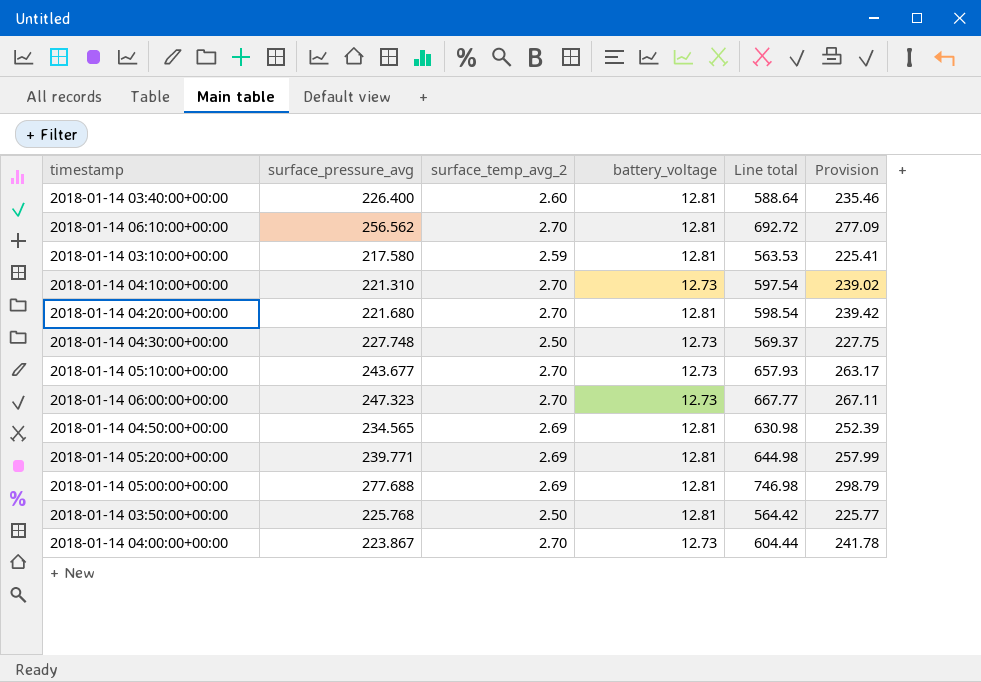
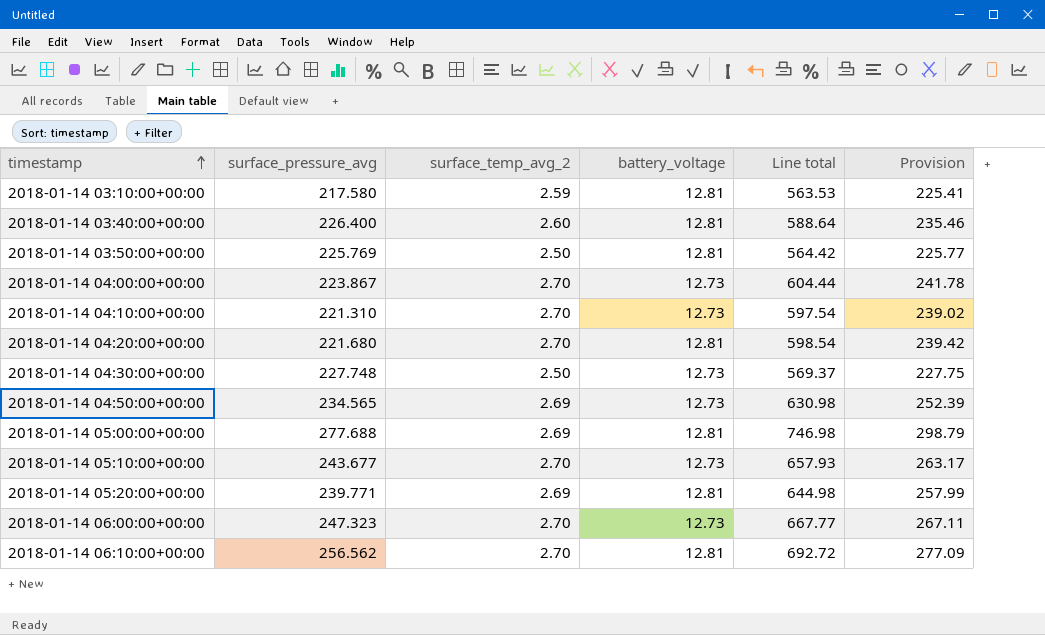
row order: none -> timestamp ascending
2018-01-14 03:50:00+00:00 | surface_pressure_avg: 225.768 -> 225.769
2018-01-14 04:50:00+00:00 | battery_voltage: 12.81 -> 12.73

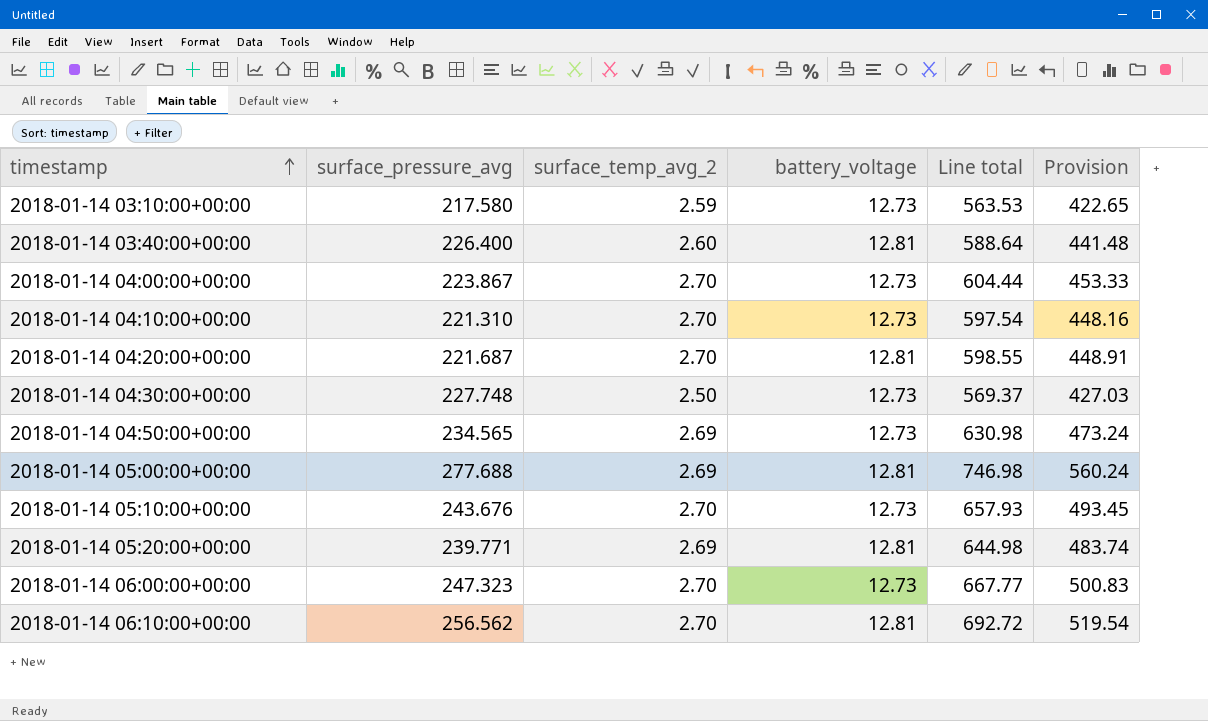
column Provision | formula: [Line total] * 0.4 -> [Line total] * 0.75
row 2018-01-14 03:50:00+00:00: 225.769 | 2.50 | 12.81 | 564.42 | 225.77 -> none
2018-01-14 03:10:00+00:00 | battery_voltage: 12.81 -> 12.73
2018-01-14 04:20:00+00:00 | surface_pressure_avg: 221.680 -> 221.687
2018-01-14 04:20:00+00:00 | Line total: 598.54 -> 598.55
2018-01-14 05:10:00+00:00 | surface_pressure_avg: 243.677 -> 243.676

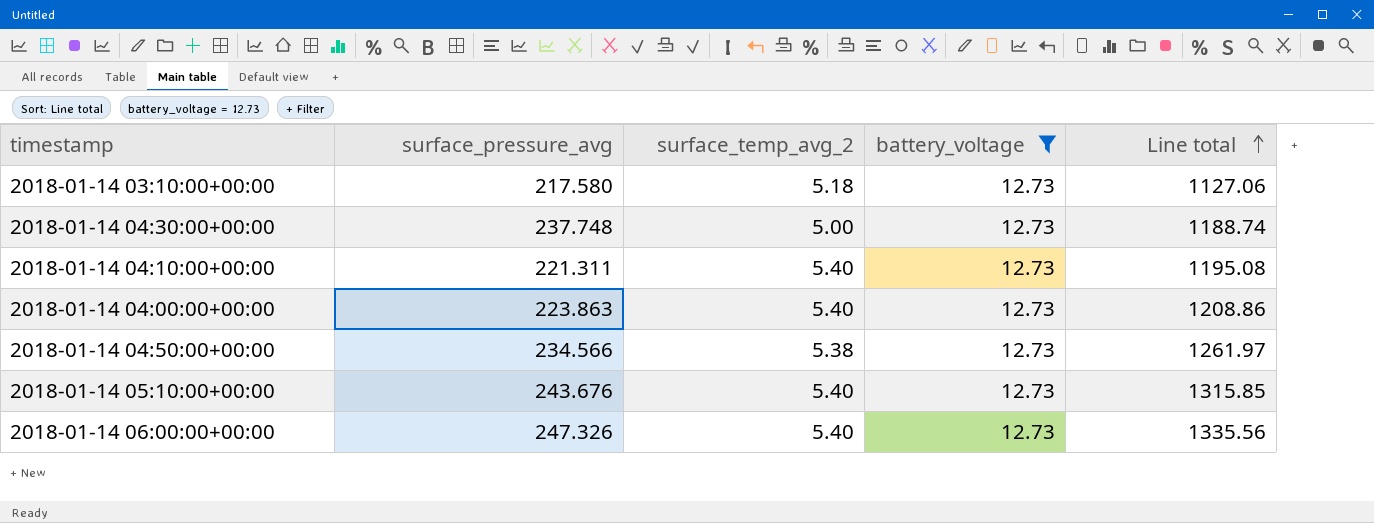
filter: none -> battery_voltage = 12.73
row order: timestamp ascending -> Line total ascending
column Provision | formula: [Line total] * 0.75 -> none
2018-01-14 03:10:00+00:00 | surface_temp_avg_2: 2.59 -> 5.18
2018-01-14 03:10:00+00:00 | Line total: 563.53 -> 1127.06
2018-01-14 04:30:00+00:00 | surface_pressure_avg: 227.748 -> 237.748
2018-01-14 04:30:00+00:00 | surface_temp_avg_2: 2.50 -> 5.00
2018-01-14 04:30:00+00:00 | Line total: 569.37 -> 1188.74
2018-01-14 04:10:00+00:00 | surface_pressure_avg: 221.310 -> 221.311
2018-01-14 04:10:00+00:00 | surface_temp_avg_2: 2.70 -> 5.40
2018-01-14 04:10:00+00:00 | Line total: 597.54 -> 1195.08
2018-01-14 04:00:00+00:00 | surface_pressure_avg: 223.867 -> 223.863
2018-01-14 04:00:00+00:00 | surface_temp_avg_2: 2.70 -> 5.40
2018-01-14 04:00:00+00:00 | Line total: 604.44 -> 1208.86
2018-01-14 04:50:00+00:00 | surface_pressure_avg: 234.565 -> 234.566
2018-01-14 04:50:00+00:00 | surface_temp_avg_2: 2.69 -> 5.38
2018-01-14 04:50:00+00:00 | Line total: 630.98 -> 1261.97
2018-01-14 05:10:00+00:00 | surface_temp_avg_2: 2.70 -> 5.40
2018-01-14 05:10:00+00:00 | Line total: 657.93 -> 1315.85
2018-01-14 06:00:00+00:00 | surface_pressure_avg: 247.323 -> 247.326
2018-01-14 06:00:00+00:00 | surface_temp_avg_2: 2.70 -> 5.40
2018-01-14 06:00:00+00:00 | Line total: 667.77 -> 1335.56

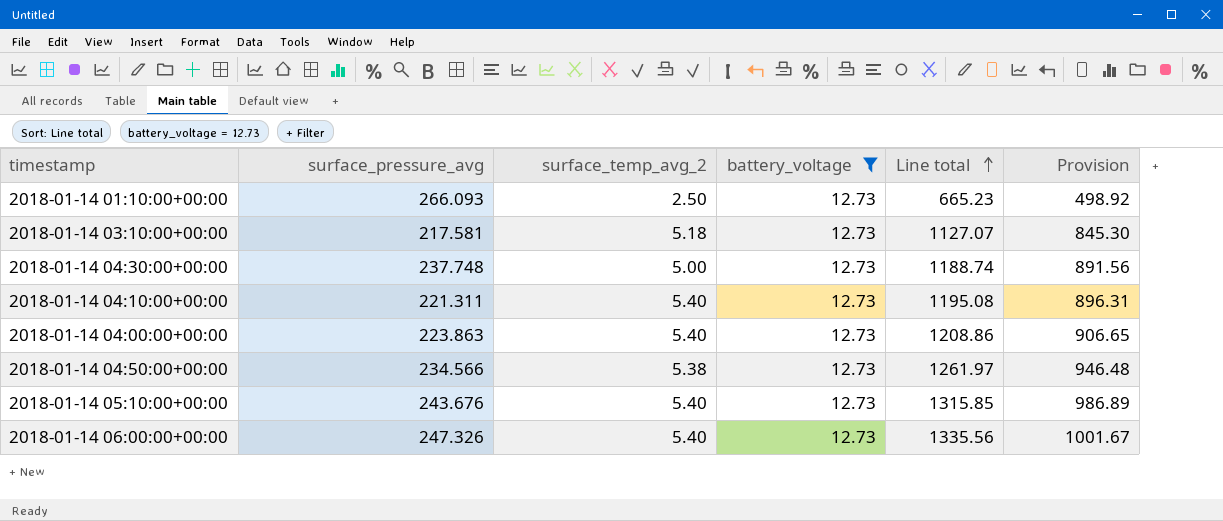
column Provision | formula: none -> [Line total] * 0.75
row 2018-01-14 01:10:00+00:00: none -> 266.093 | 2.50 | 12.73 | 665.23 | 498.92
2018-01-14 03:10:00+00:00 | surface_pressure_avg: 217.580 -> 217.581
2018-01-14 03:10:00+00:00 | Line total: 1127.06 -> 1127.07

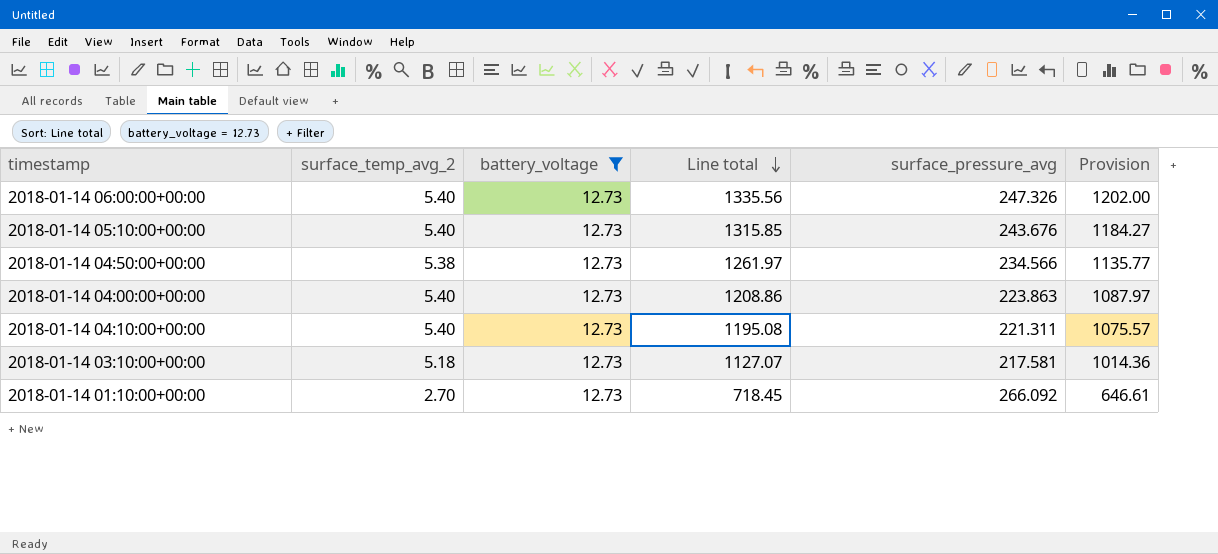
row order: Line total ascending -> Line total descending
column surface_pressure_avg | position: 2 -> 5
column Provision | formula: [Line total] * 0.75 -> [Line total] * 0.9
row 2018-01-14 04:30:00+00:00: 237.748 | 5.00 | 12.73 | 1188.74 | 891.56 -> none
2018-01-14 01:10:00+00:00 | surface_temp_avg_2: 2.50 -> 2.70
2018-01-14 01:10:00+00:00 | Line total: 665.23 -> 718.45
2018-01-14 01:10:00+00:00 | surface_pressure_avg: 266.093 -> 266.092

